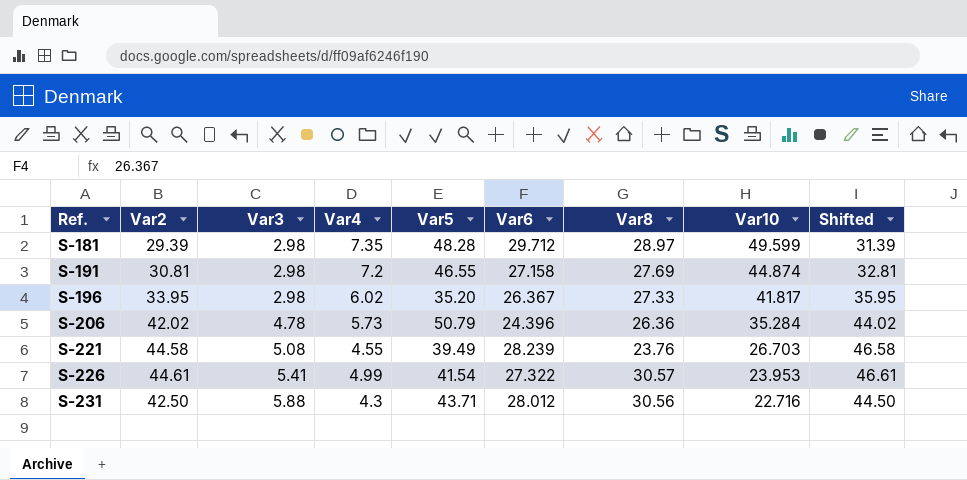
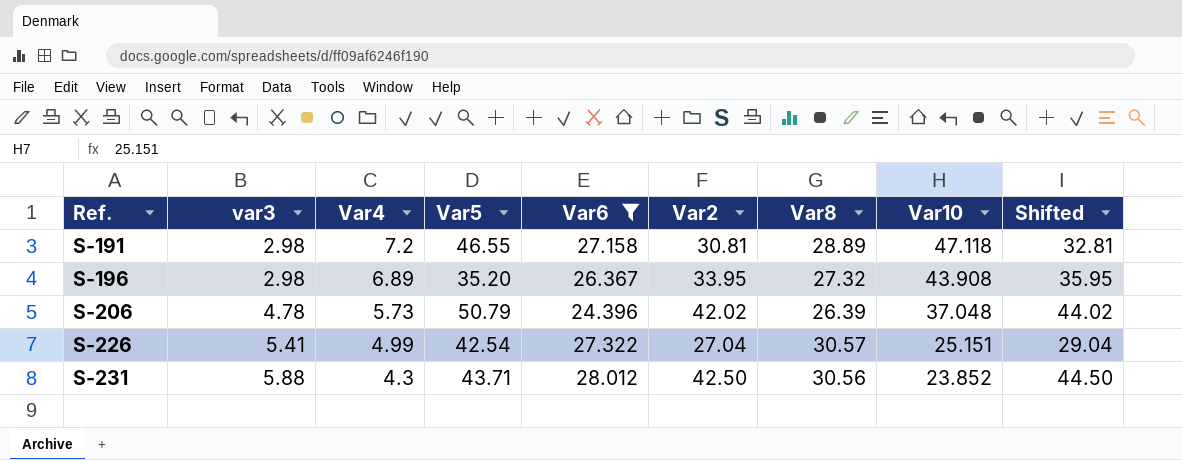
filter: none -> Var6 <= 28.012
column name: Var3 -> var3
column Var2 | position: 2 -> 6
S-191 | Var8: 27.69 -> 28.89
S-191 | Var10: 44.874 -> 47.118
S-196 | Var4: 6.02 -> 6.89
S-196 | Var8: 27.33 -> 27.32
S-196 | Var10: 41.817 -> 43.908
S-206 | Var8: 26.36 -> 26.39
S-206 | Var10: 35.284 -> 37.048
S-226 | Var5: 41.54 -> 42.54
S-226 | Var2: 44.61 -> 27.04
S-226 | Var10: 23.953 -> 25.151
S-226 | Shifted: 46.61 -> 29.04
S-231 | Var10: 22.716 -> 23.852

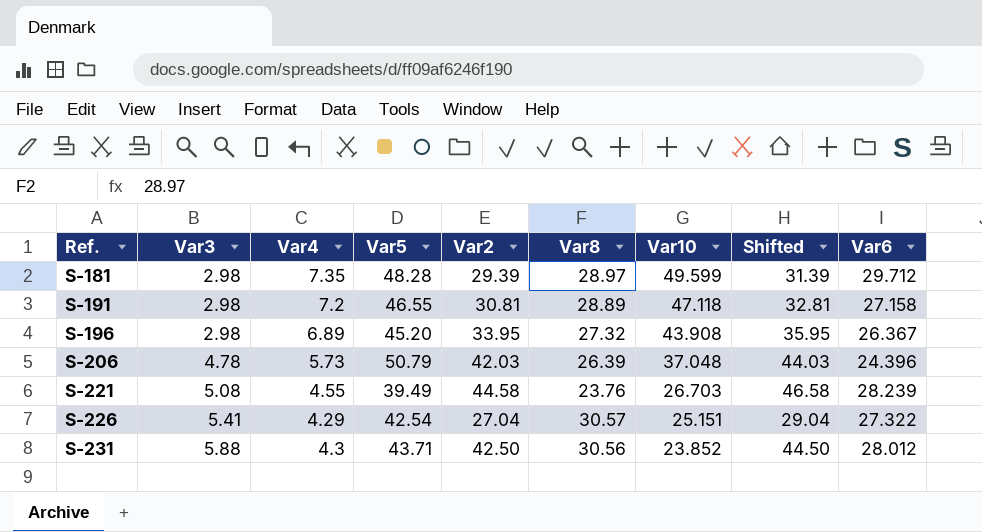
filter: Var6 <= 28.012 -> none
column name: var3 -> Var3
column Var6 | position: 5 -> 9
S-196 | Var5: 35.20 -> 45.20
S-206 | Var2: 42.02 -> 42.03
S-206 | Shifted: 44.02 -> 44.03
S-226 | Var4: 4.99 -> 4.29

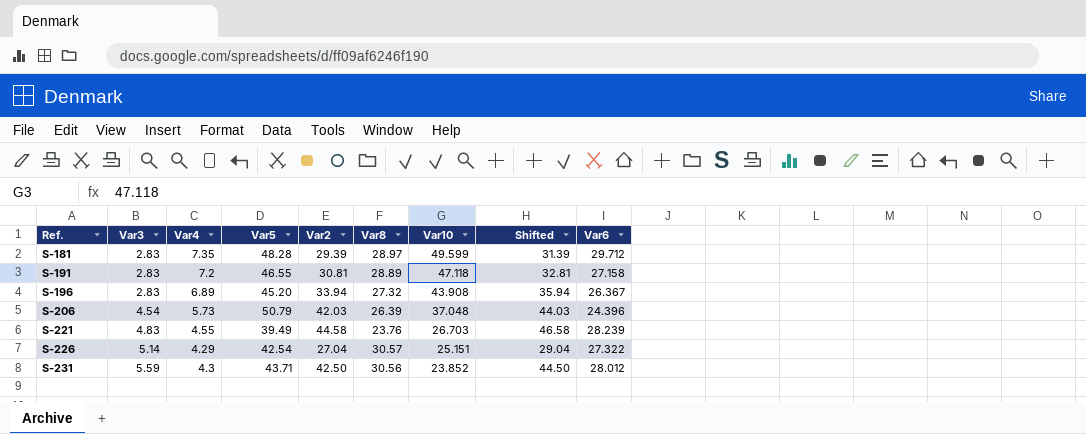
S-181 | Var3: 2.98 -> 2.83
S-191 | Var3: 2.98 -> 2.83
S-196 | Var3: 2.98 -> 2.83
S-196 | Var2: 33.95 -> 33.94
S-196 | Shifted: 35.95 -> 35.94
S-206 | Var3: 4.78 -> 4.54
S-221 | Var3: 5.08 -> 4.83
S-226 | Var3: 5.41 -> 5.14
S-231 | Var3: 5.88 -> 5.59

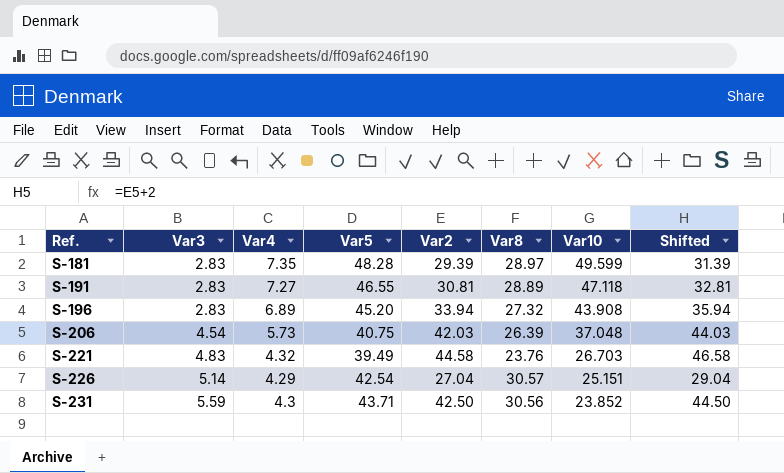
column Var6 | position: 9 -> none
S-191 | Var4: 7.2 -> 7.27
S-206 | Var5: 50.79 -> 40.75
S-221 | Var4: 4.55 -> 4.32

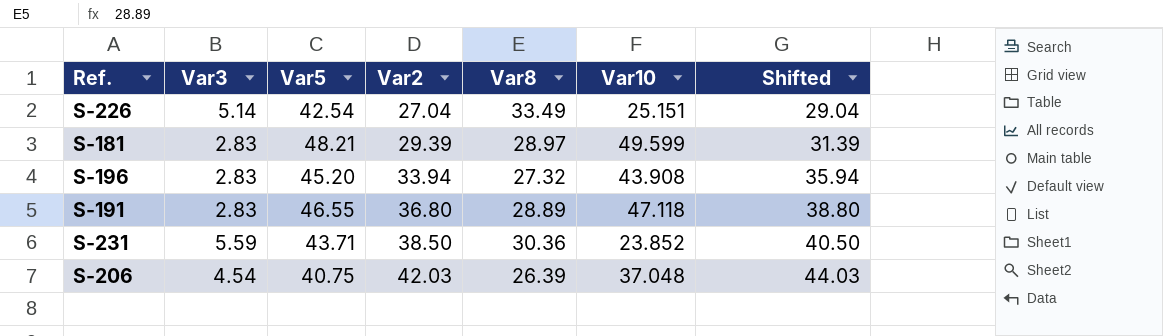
row order: Ref. ascending -> Var2 ascending
column Var4 | position: 3 -> none
row S-221: 4.83 | 4.32 | 39.49 | 44.58 | 23.76 | 26.703 | 46.58 -> none
S-226 | Var8: 30.57 -> 33.49
S-181 | Var5: 48.28 -> 48.21
S-191 | Var2: 30.81 -> 36.80
S-191 | Shifted: 32.81 -> 38.80
S-231 | Var2: 42.50 -> 38.50
S-231 | Var8: 30.56 -> 30.36
S-231 | Shifted: 44.50 -> 40.50

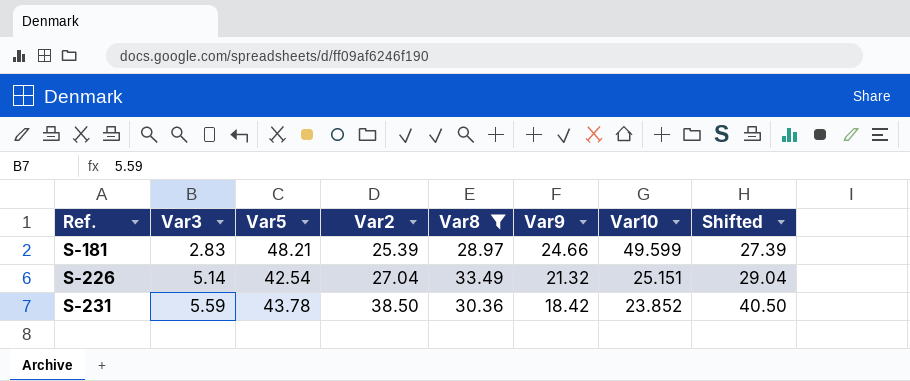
filter: none -> Var8 >= 28.97
row order: Var2 ascending -> Ref. ascending
column Var9 | position: none -> 6
S-181 | Var2: 29.39 -> 25.39
S-181 | Shifted: 31.39 -> 27.39
S-231 | Var5: 43.71 -> 43.78

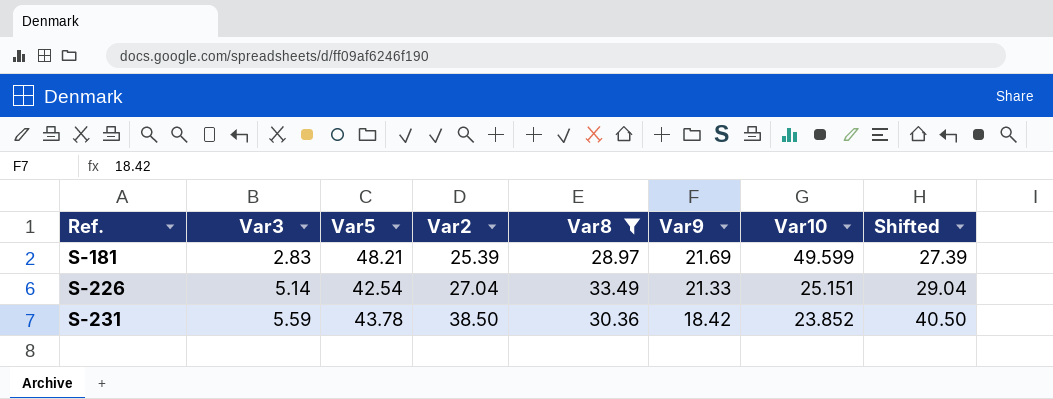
S-181 | Var9: 24.66 -> 21.69
S-226 | Var9: 21.32 -> 21.33

